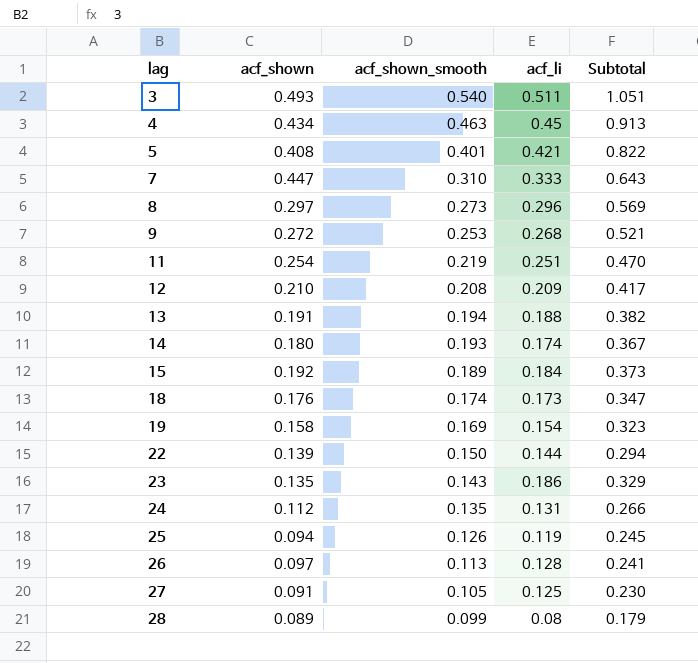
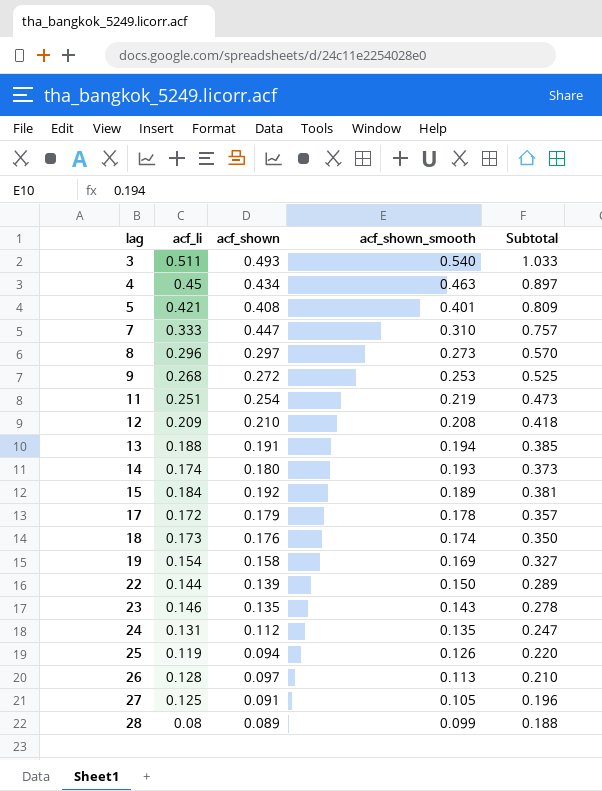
column acf_li | position: 4 -> 2
column Subtotal | formula: [acf_shown_smooth] + [acf_li] -> [acf_shown] + [acf_shown_smooth]
row 17: none -> 0.172 | 0.179 | 0.178 | 0.357
23 | acf_li: 0.186 -> 0.146

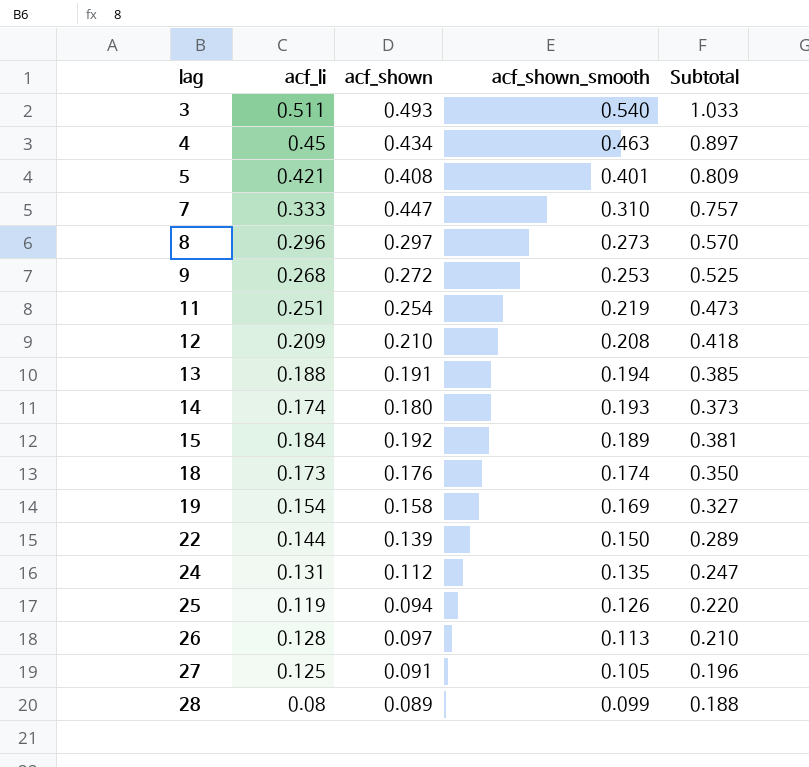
row 17: 0.172 | 0.179 | 0.178 | 0.357 -> none
row 23: 0.146 | 0.135 | 0.143 | 0.278 -> none

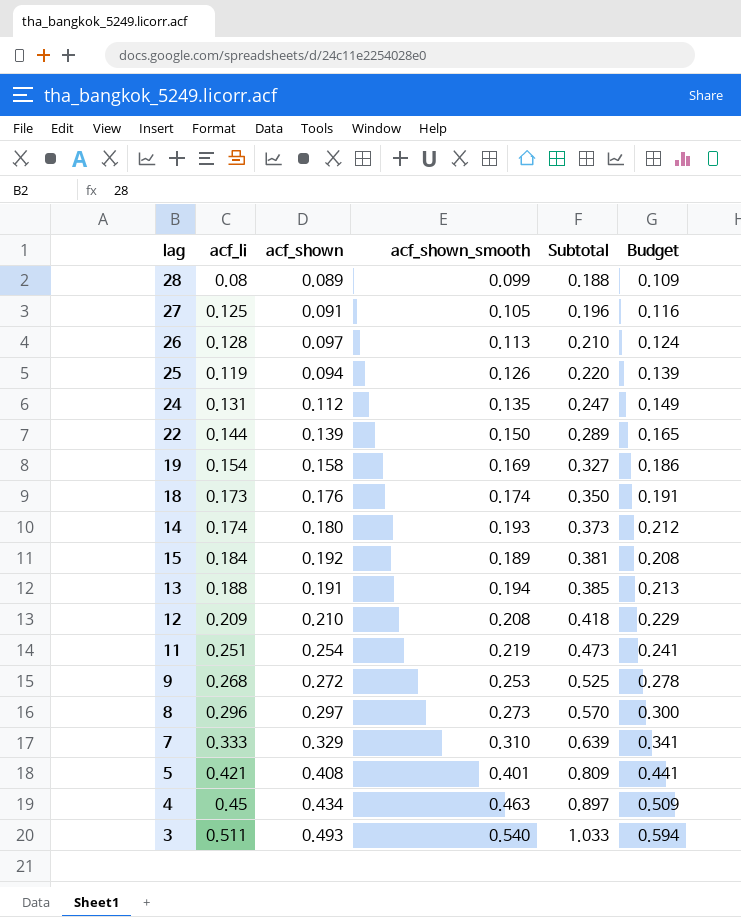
row order: lag ascending -> Subtotal ascending
column Budget | formula: none -> [acf_shown_smooth] * 1.1
7 | acf_shown: 0.447 -> 0.329
7 | Subtotal: 0.757 -> 0.639

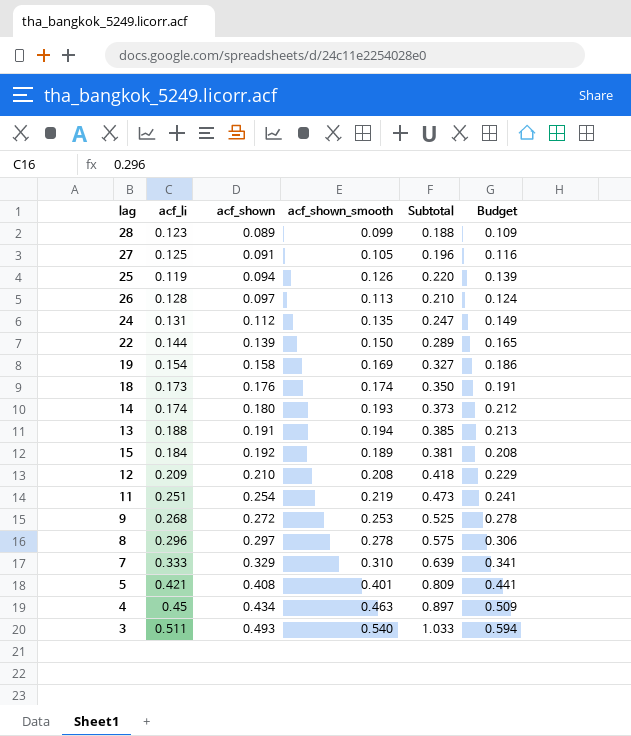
row order: Subtotal ascending -> acf_shown ascending
28 | acf_li: 0.08 -> 0.123
8 | acf_shown_smooth: 0.273 -> 0.278
8 | Subtotal: 0.570 -> 0.575
8 | Budget: 0.300 -> 0.306

